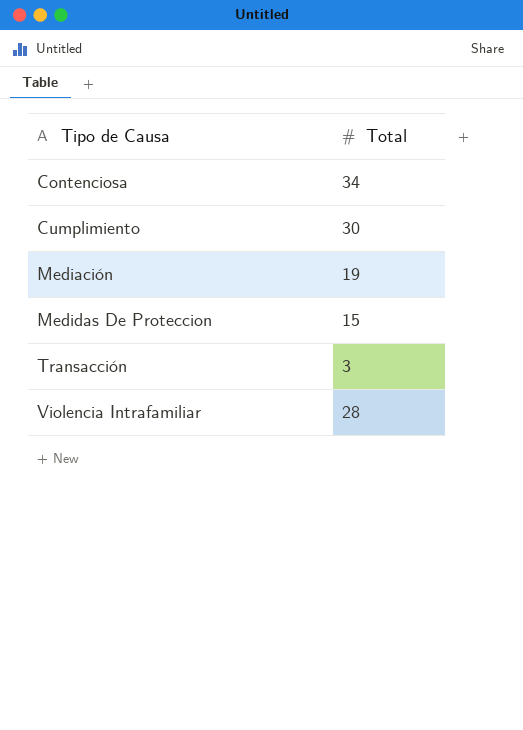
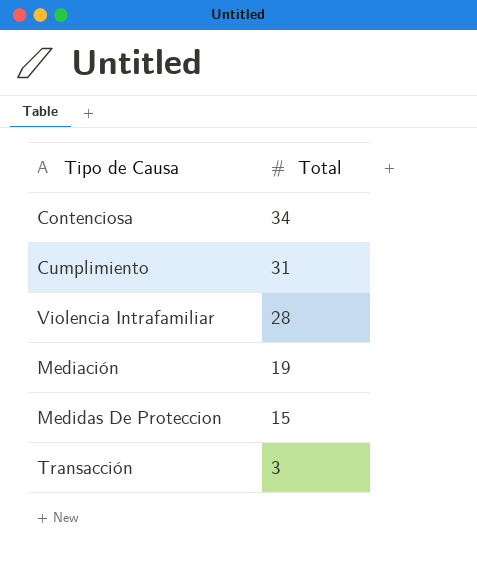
row order: Tipo de Causa ascending -> Total descending
Cumplimiento | Total: 30 -> 31

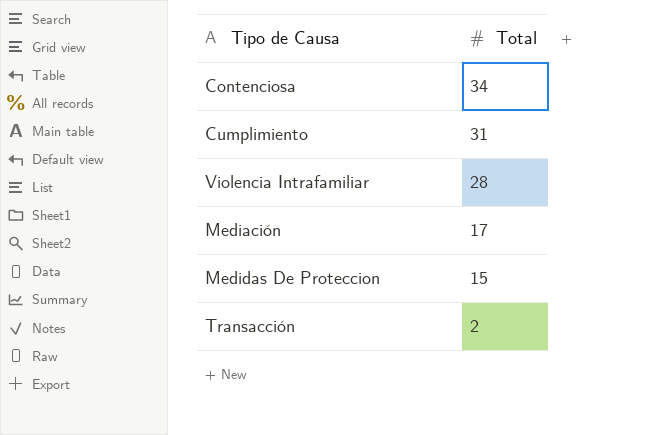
Mediación | Total: 19 -> 17
Transacción | Total: 3 -> 2

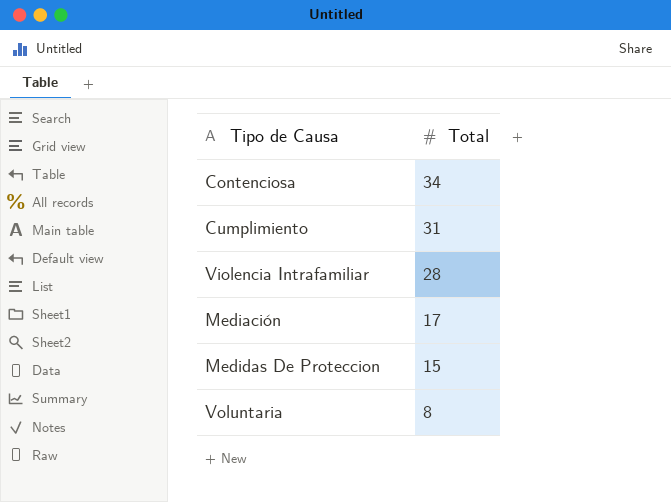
row Transacción: 2 -> none
row Voluntaria: none -> 8

